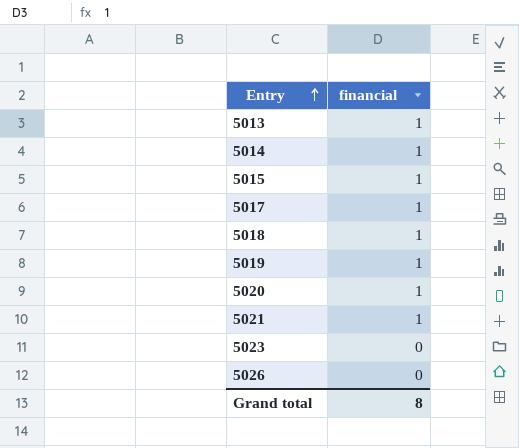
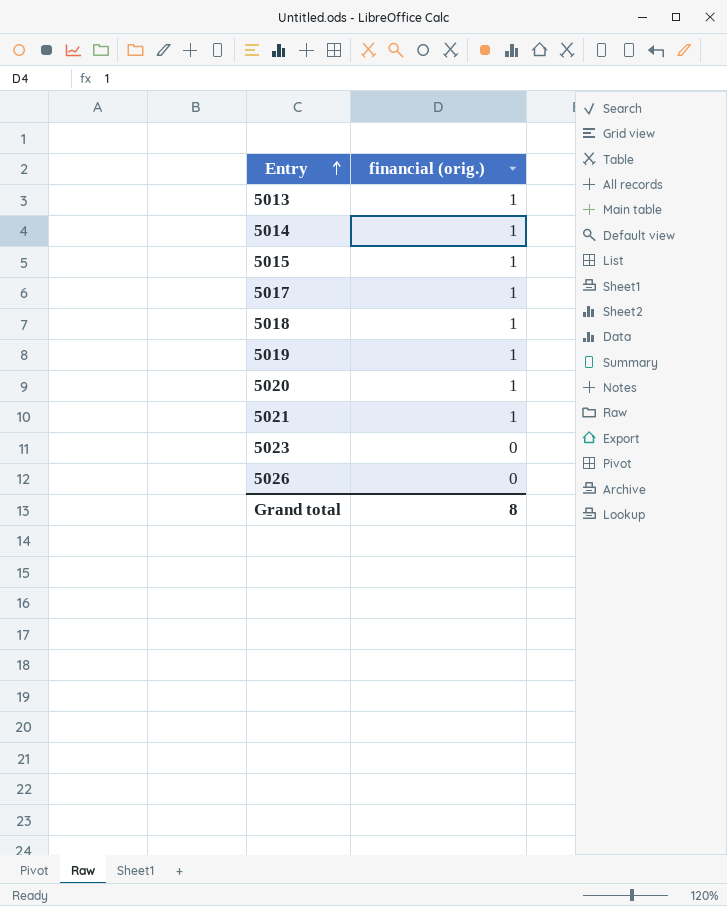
column name: financial -> financial (orig.)

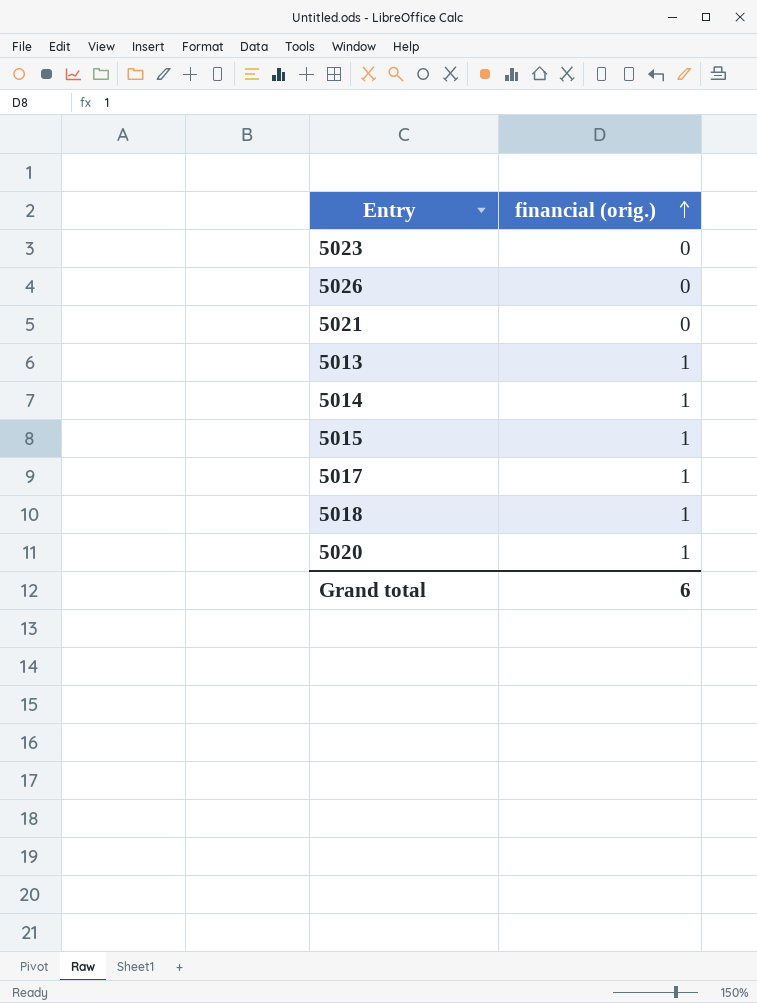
row order: Entry ascending -> financial (orig.) ascending
row 5019: 1 -> none
5021 | financial (orig.): 1 -> 0
Grand total | financial (orig.): 8 -> 6

